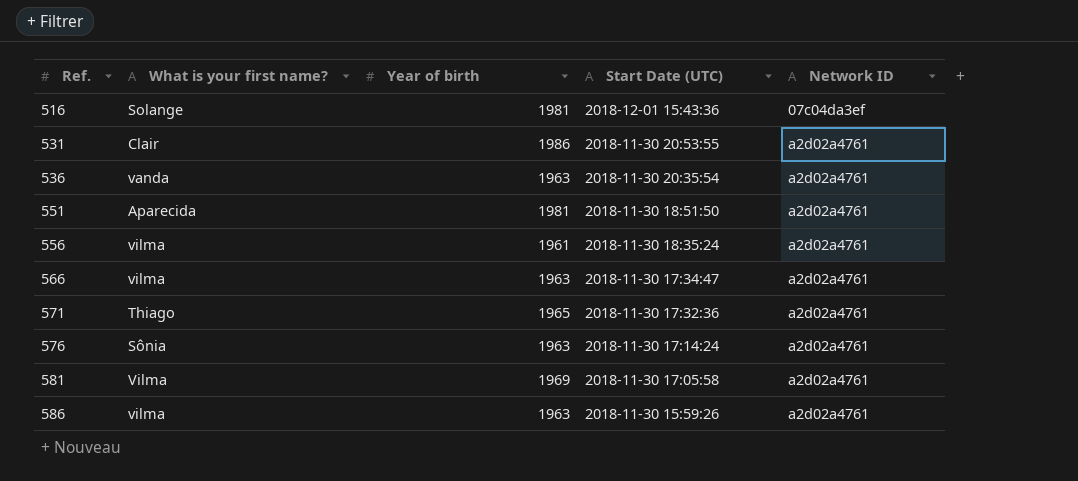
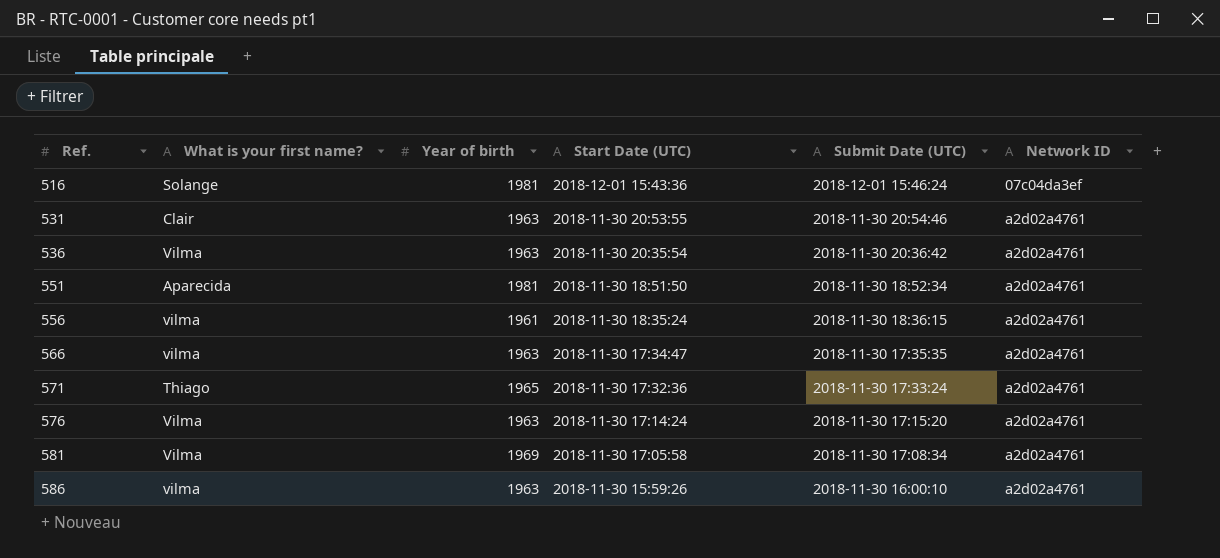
column Submit Date (UTC) | position: none -> 5
531 | Year of birth: 1986 -> 1963
536 | What is your first name?: vanda -> Vilma
576 | What is your first name?: Sônia -> Vilma

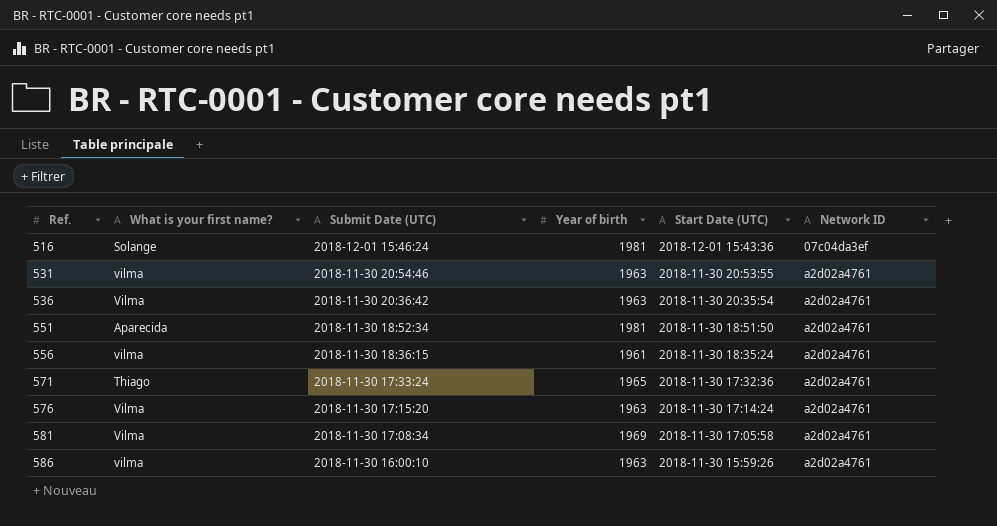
column Submit Date (UTC) | position: 5 -> 3
row 566: vilma | 1963 | 2018-11-30 17:34:47 | 2018-11-30 17:35:35 | a2d02a4761 -> none
531 | What is your first name?: Clair -> vilma

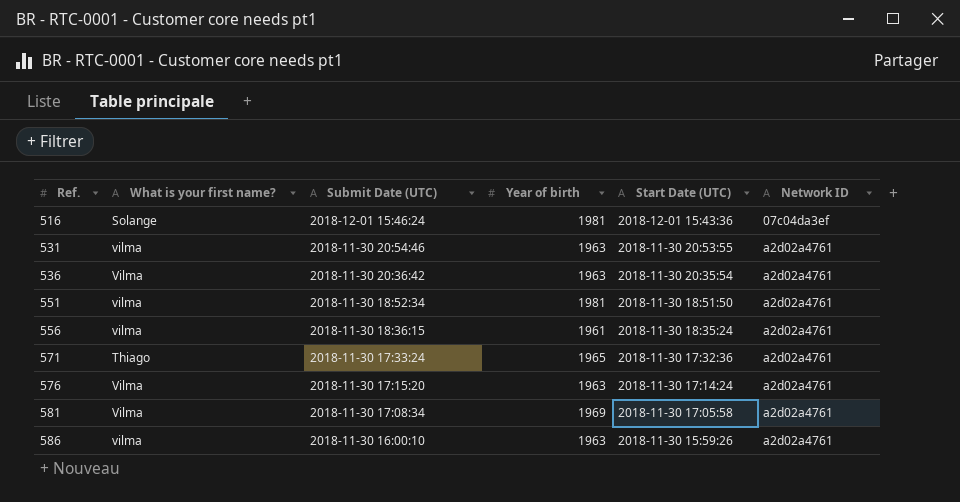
551 | What is your first name?: Aparecida -> vilma

